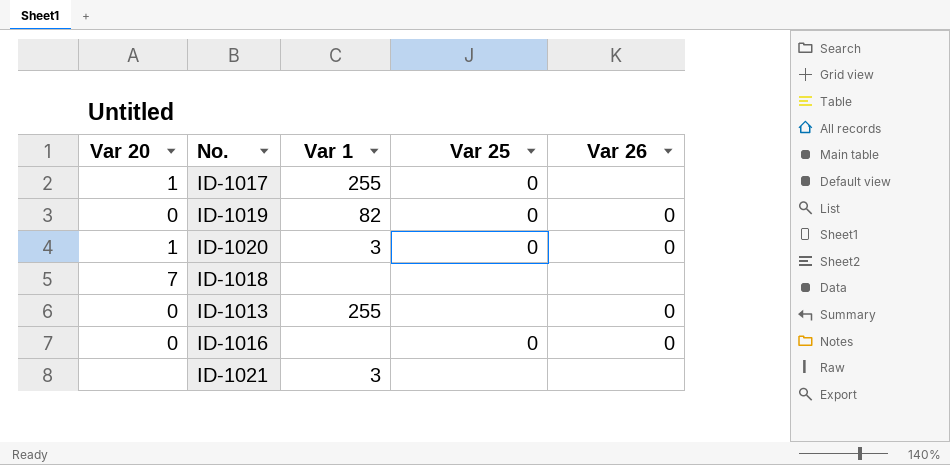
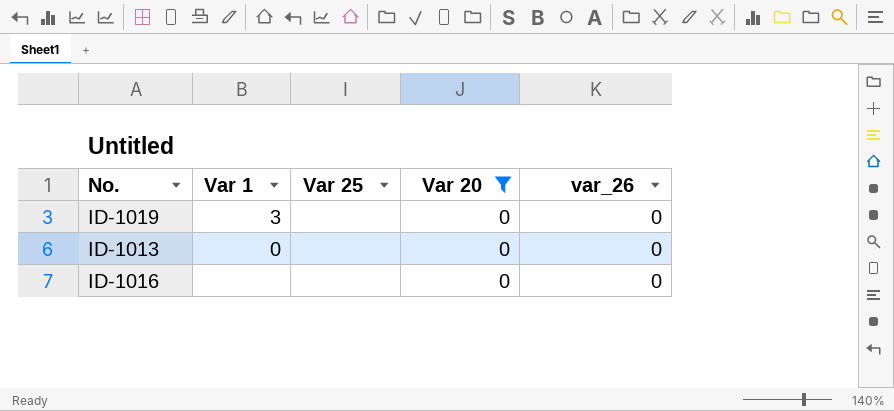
filter: none -> Var 20 = 0
column Var 20 | position: 1 -> 4
column name: Var 26 -> var_26
ID-1019 | Var 1: 82 -> 3
ID-1019 | Var 25: 0 -> none
ID-1013 | Var 1: 255 -> 0
ID-1016 | Var 25: 0 -> none

